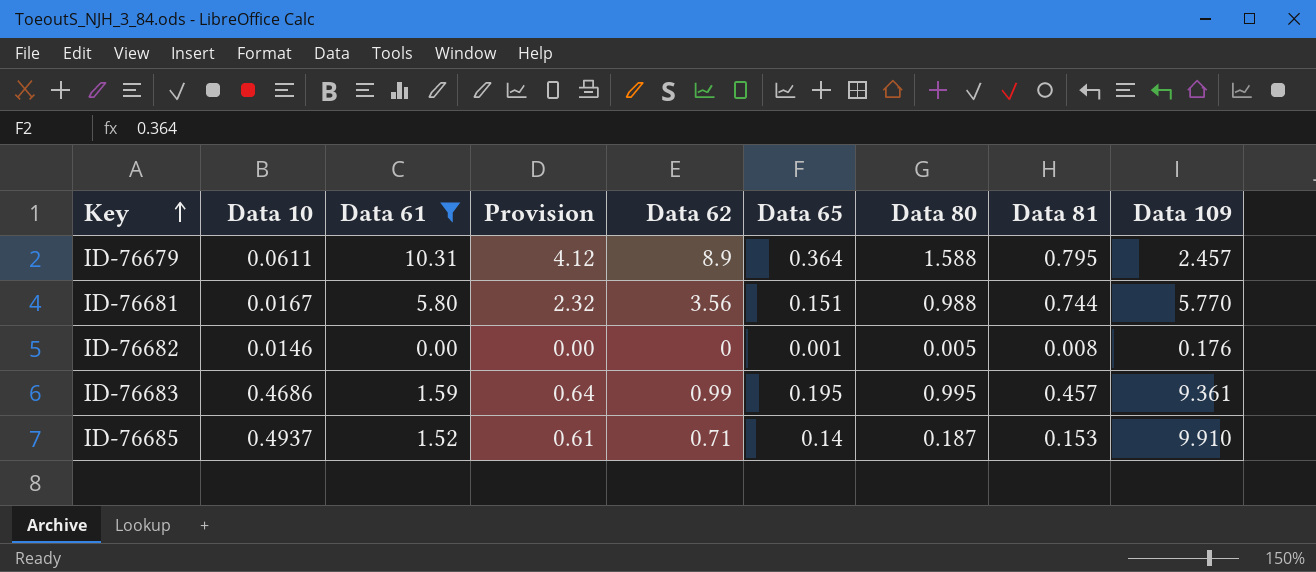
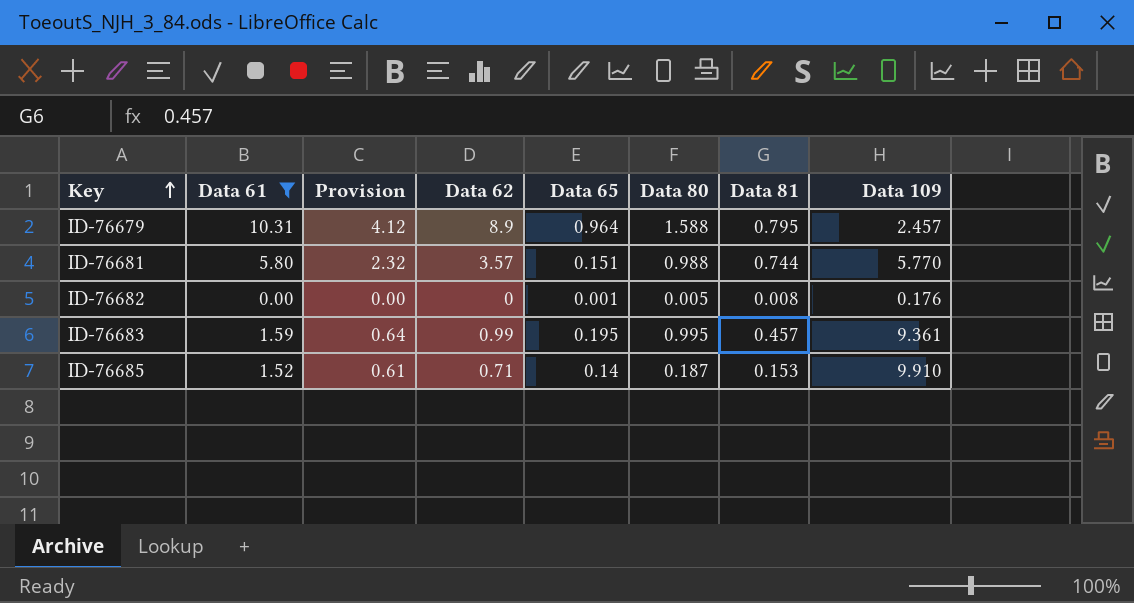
column Data 10 | position: 2 -> none
ID-76679 | Data 65: 0.364 -> 0.964
ID-76681 | Data 62: 3.56 -> 3.57

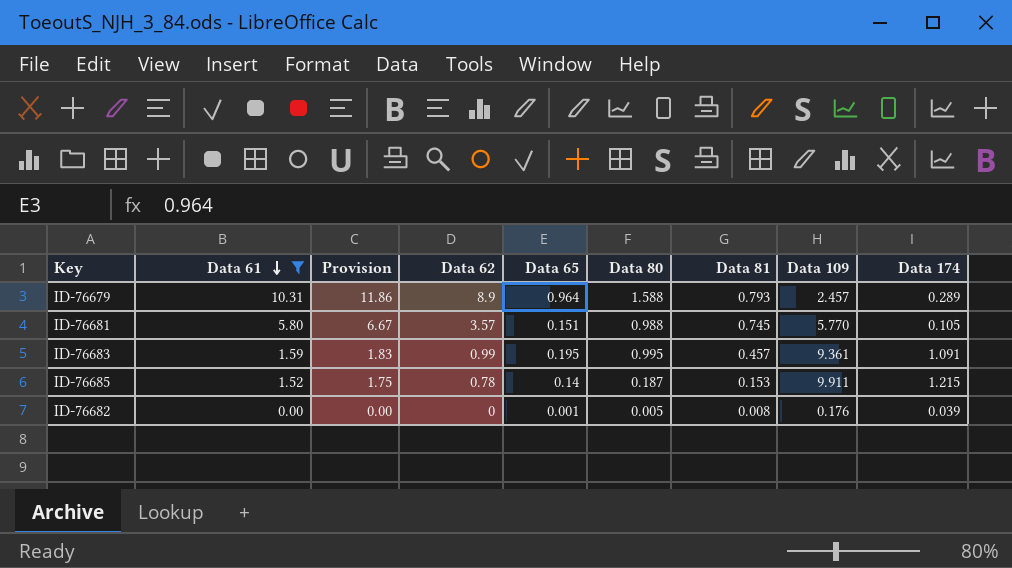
row order: Key ascending -> Data 61 descending
column Provision | formula: [Data 61] * 0.4 -> [Data 61] * 1.15
column Data 174 | position: none -> 9
ID-76679 | Data 81: 0.795 -> 0.793
ID-76681 | Data 81: 0.744 -> 0.745
ID-76685 | Data 62: 0.71 -> 0.78
ID-76685 | Data 109: 9.910 -> 9.911

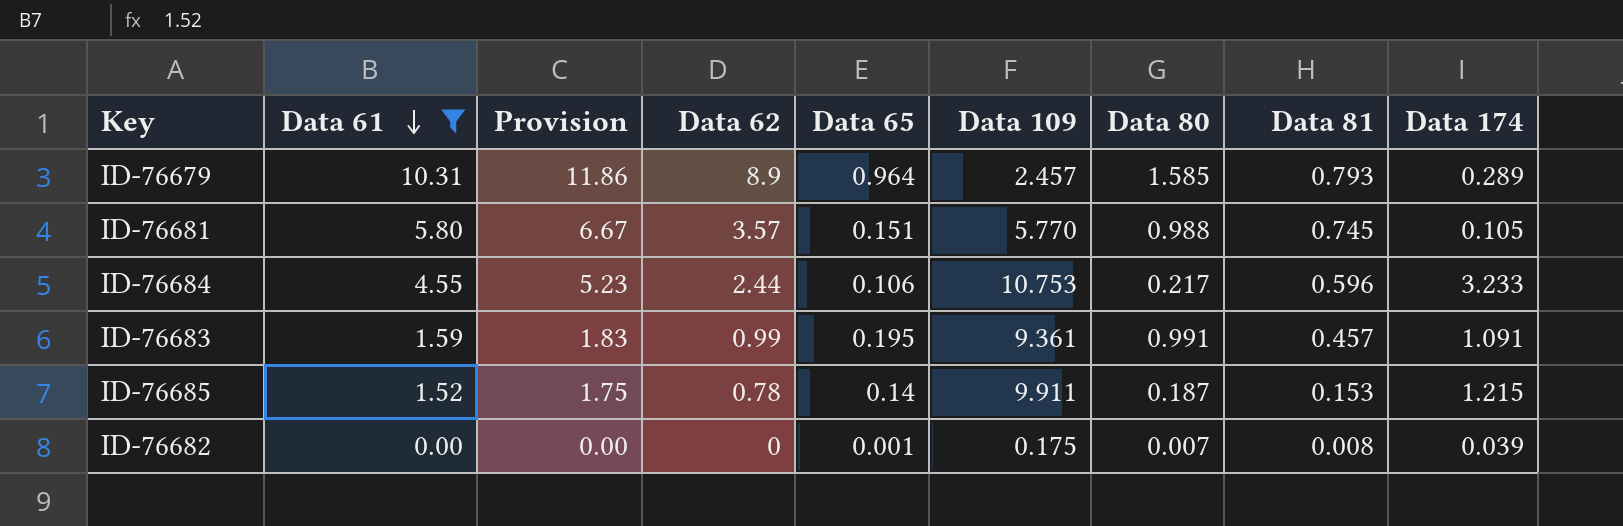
column Data 109 | position: 8 -> 6
ID-76679 | Data 80: 1.588 -> 1.585
row ID-76684: none -> 4.55 | 5.23 | 2.44 | 0.106 | 10.753 | 0.217 | 0.596 | 3.233
ID-76683 | Data 80: 0.995 -> 0.991
ID-76682 | Data 109: 0.176 -> 0.175
ID-76682 | Data 80: 0.005 -> 0.007

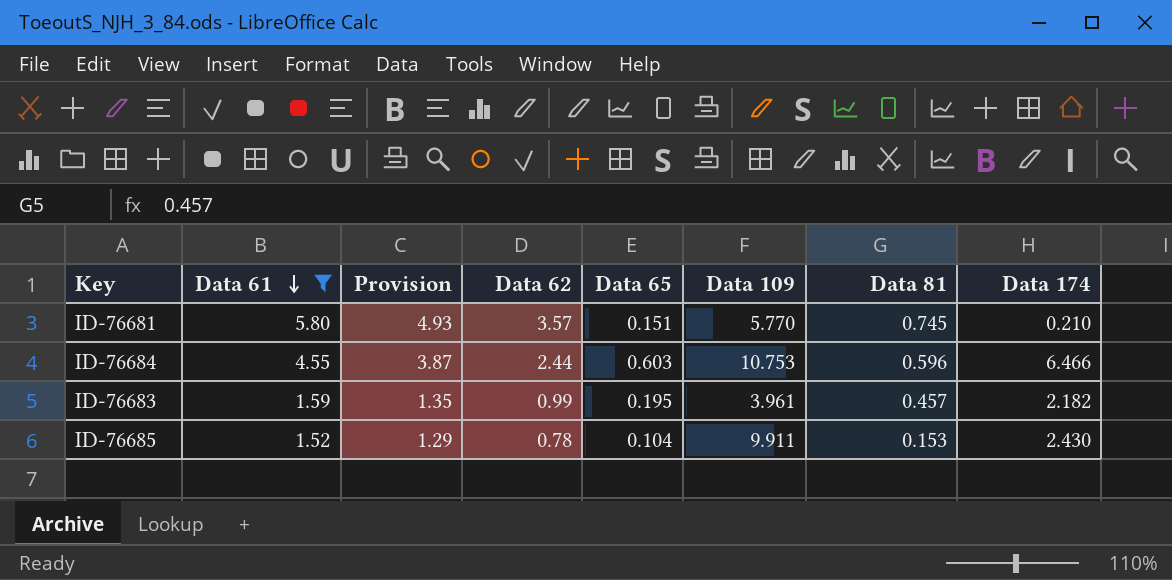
column Data 80 | position: 7 -> none
column Provision | formula: [Data 61] * 1.15 -> [Data 61] * 0.85
row ID-76679: 10.31 | 11.86 | 8.9 | 0.964 | 2.457 | 1.585 | 0.793 | 0.289 -> none
row ID-76682: 0.00 | 0.00 | 0 | 0.001 | 0.175 | 0.007 | 0.008 | 0.039 -> none
ID-76681 | Data 174: 0.105 -> 0.210
ID-76684 | Data 65: 0.106 -> 0.603
ID-76684 | Data 174: 3.233 -> 6.466
ID-76683 | Data 109: 9.361 -> 3.961
ID-76683 | Data 174: 1.091 -> 2.182
ID-76685 | Data 65: 0.14 -> 0.104
ID-76685 | Data 174: 1.215 -> 2.430

